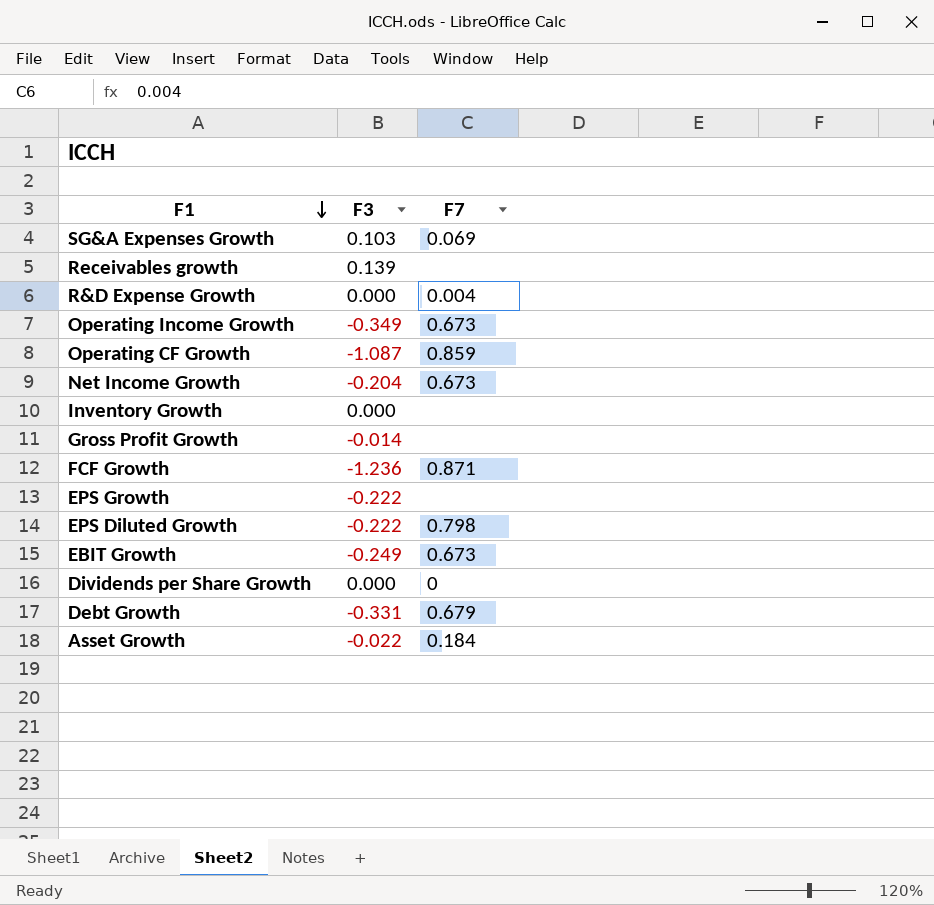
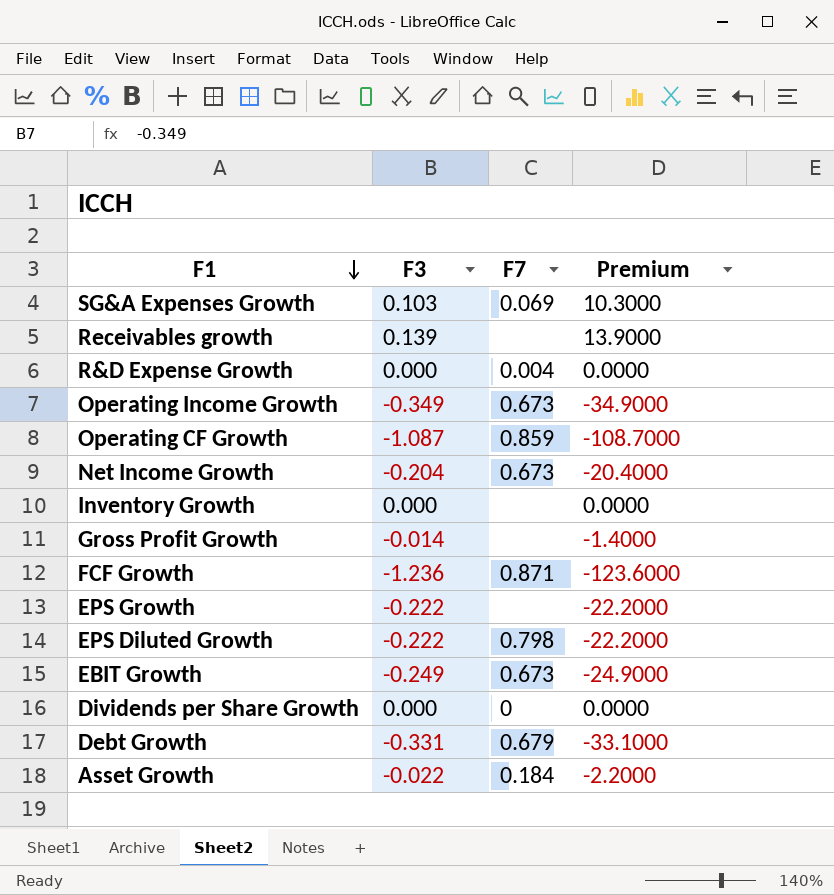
column Premium | formula: none -> [F3] * 100

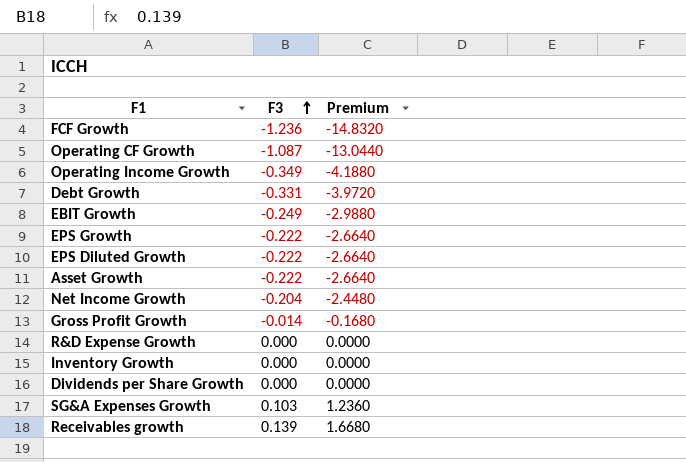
row order: F1 descending -> F3 ascending
column F7 | position: 3 -> none
column Premium | formula: [F3] * 100 -> [F3] * 12
Asset Growth | F3: -0.022 -> -0.222

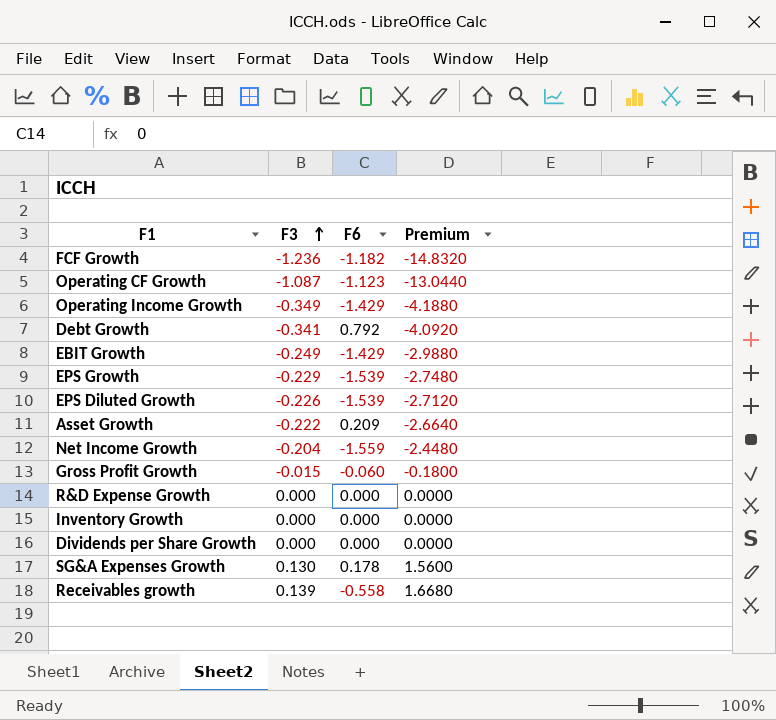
column F6 | position: none -> 3
Debt Growth | F3: -0.331 -> -0.341
Debt Growth | Premium: -3.9720 -> -4.0920
EPS Growth | F3: -0.222 -> -0.229
EPS Growth | Premium: -2.6640 -> -2.7480
EPS Diluted Growth | F3: -0.222 -> -0.226
EPS Diluted Growth | Premium: -2.6640 -> -2.7120
Gross Profit Growth | F3: -0.014 -> -0.015
Gross Profit Growth | Premium: -0.1680 -> -0.1800
SG&A Expenses Growth | F3: 0.103 -> 0.130
SG&A Expenses Growth | Premium: 1.2360 -> 1.5600

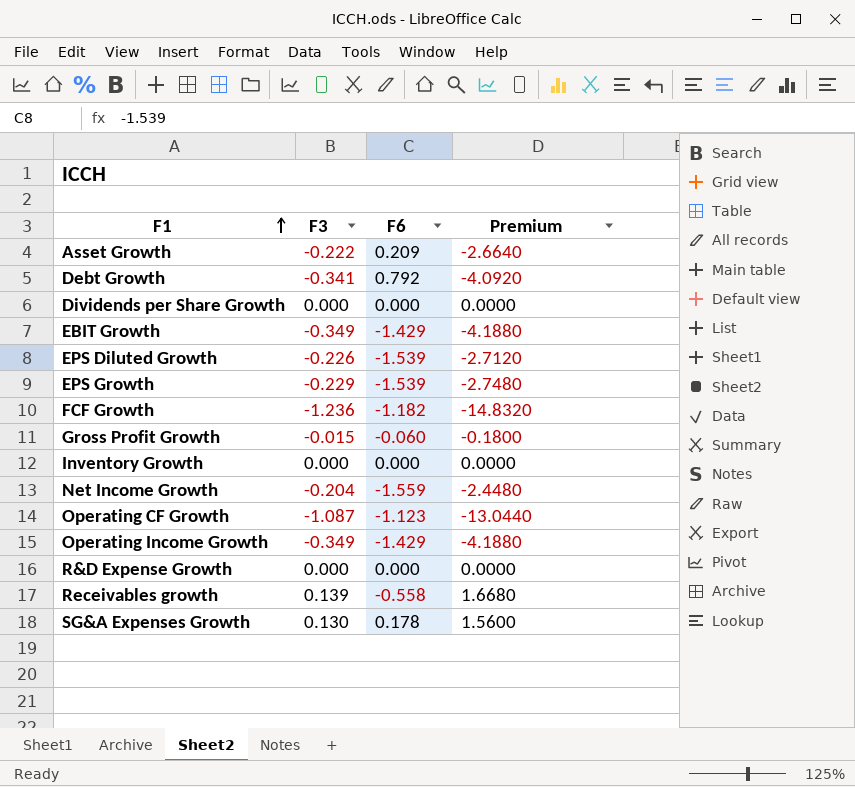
row order: F3 ascending -> F1 ascending
EBIT Growth | F3: -0.249 -> -0.349
EBIT Growth | Premium: -2.9880 -> -4.1880

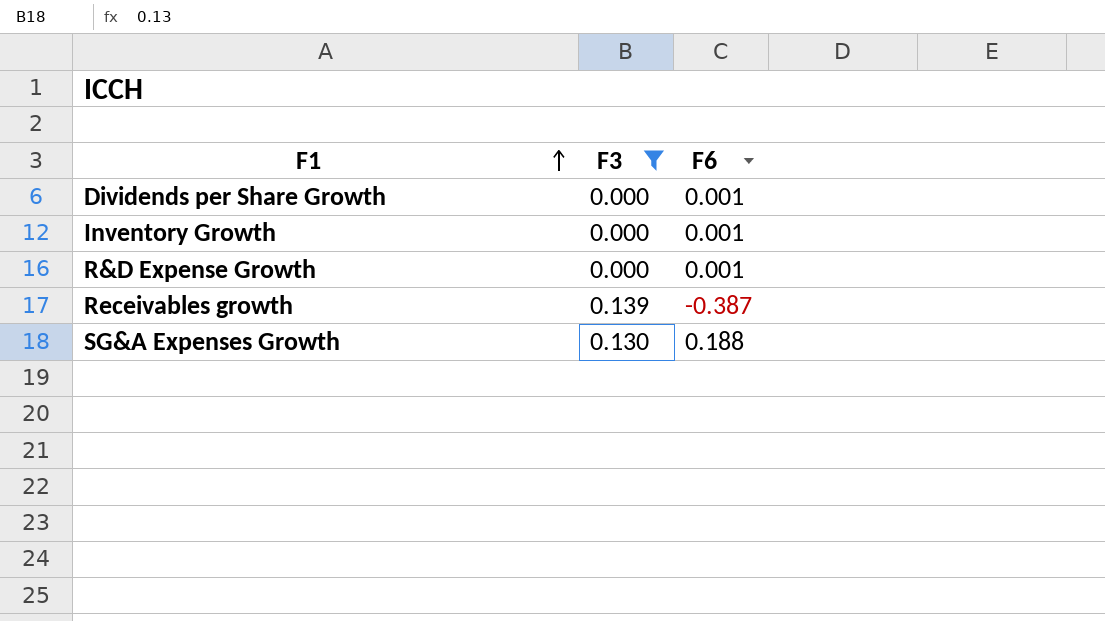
filter: none -> F3 >= 0.000
column Premium | formula: [F3] * 12 -> none
Dividends per Share Growth | F6: 0.000 -> 0.001
Inventory Growth | F6: 0.000 -> 0.001
R&D Expense Growth | F6: 0.000 -> 0.001
Receivables growth | F6: -0.558 -> -0.387
SG&A Expenses Growth | F6: 0.178 -> 0.188

